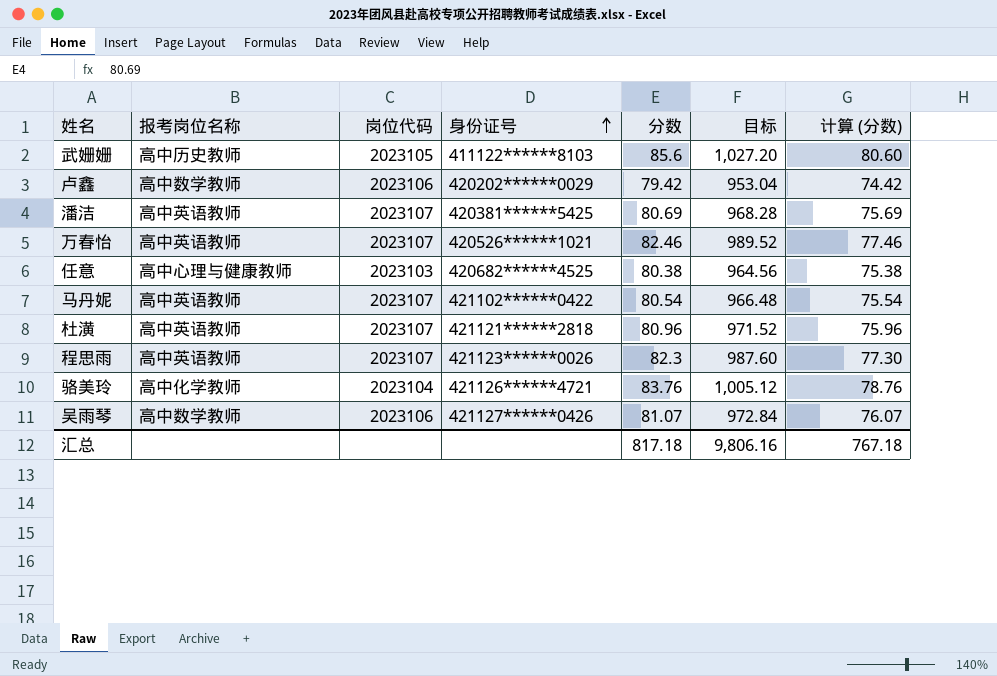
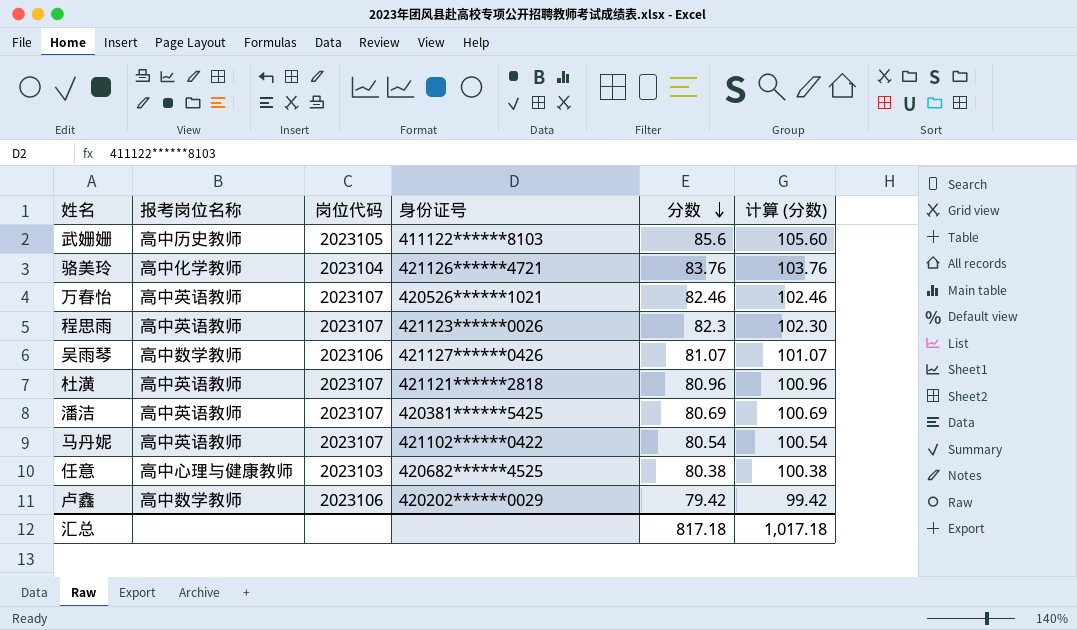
row order: 身份证号 ascending -> 分数 descending
column 目标 | formula: [分数] * 12 -> none
column 计算 (分数) | formula: [分数] - 5 -> [分数] + 20
汇总 | 计算 (分数): 767.18 -> 1,017.18

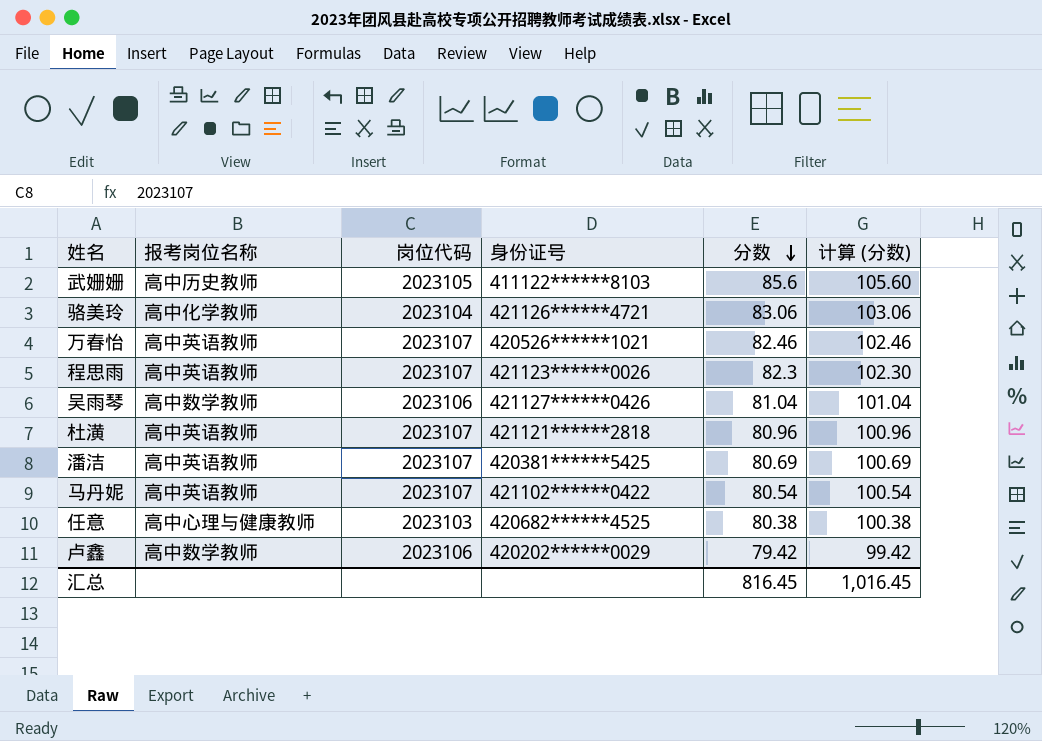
骆美玲 | 分数: 83.76 -> 83.06
骆美玲 | 计算 (分数): 103.76 -> 103.06
吴雨琴 | 分数: 81.07 -> 81.04
吴雨琴 | 计算 (分数): 101.07 -> 101.04
汇总 | 分数: 817.18 -> 816.45
汇总 | 计算 (分数): 1,017.18 -> 1,016.45

